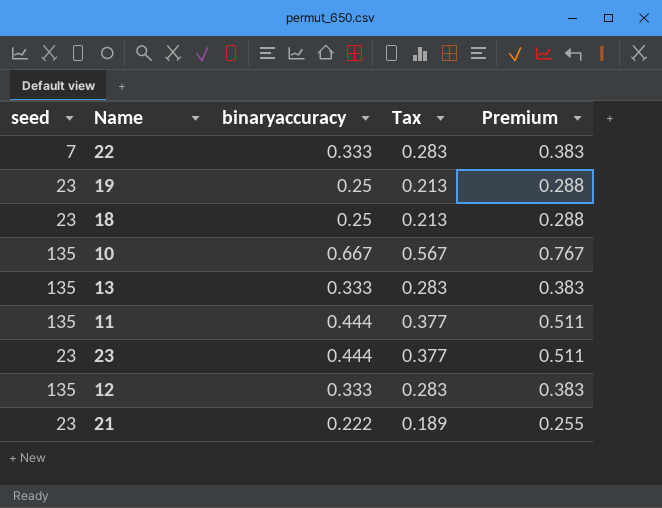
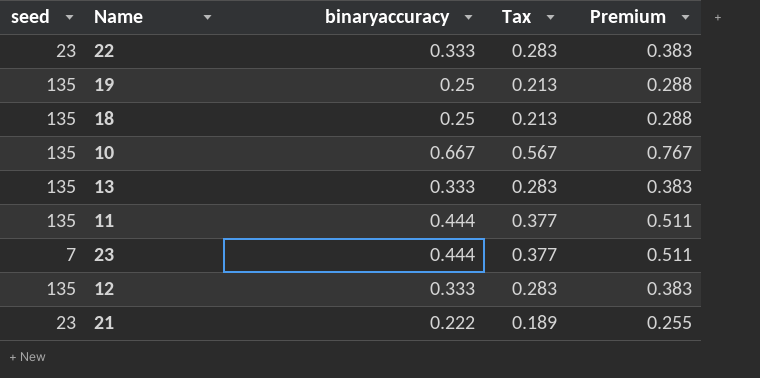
22 | seed: 7 -> 23
19 | seed: 23 -> 135
18 | seed: 23 -> 135
23 | seed: 23 -> 7

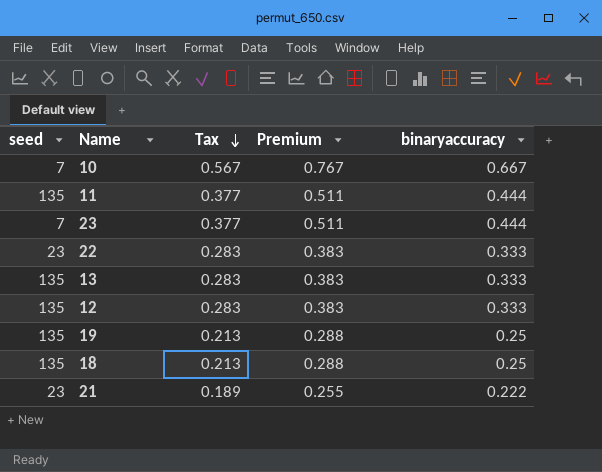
row order: none -> Tax descending
column binaryaccuracy | position: 3 -> 5
10 | seed: 135 -> 7

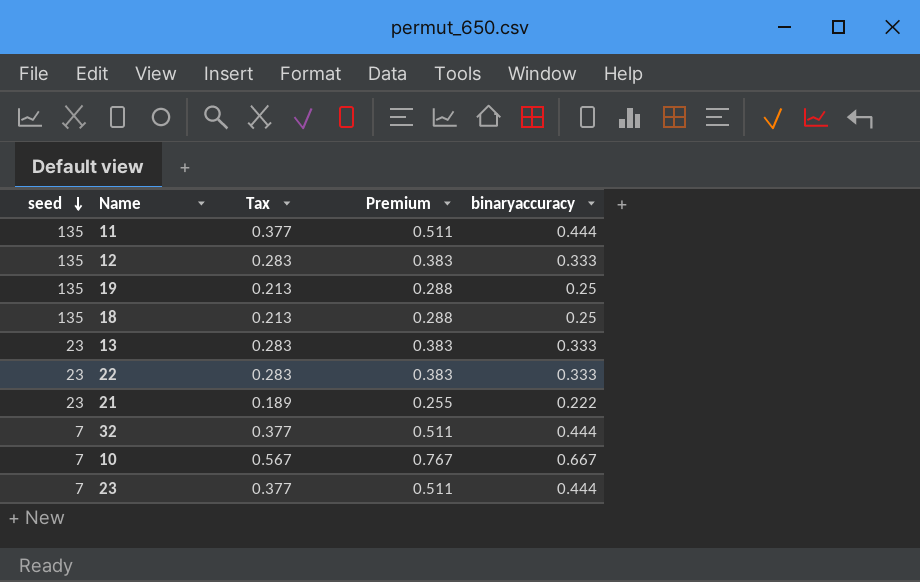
row order: Tax descending -> seed descending
13 | seed: 135 -> 23
row 32: none -> 7 | 0.377 | 0.511 | 0.444

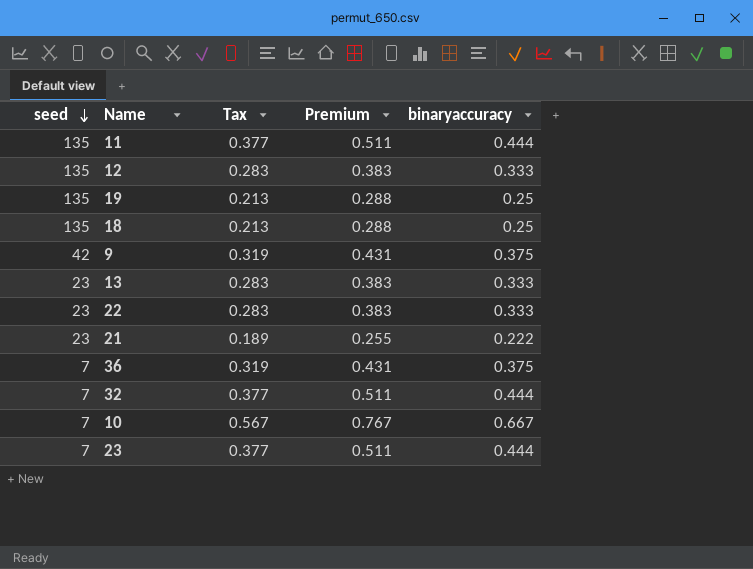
row 9: none -> 42 | 0.319 | 0.431 | 0.375
row 36: none -> 7 | 0.319 | 0.431 | 0.375

